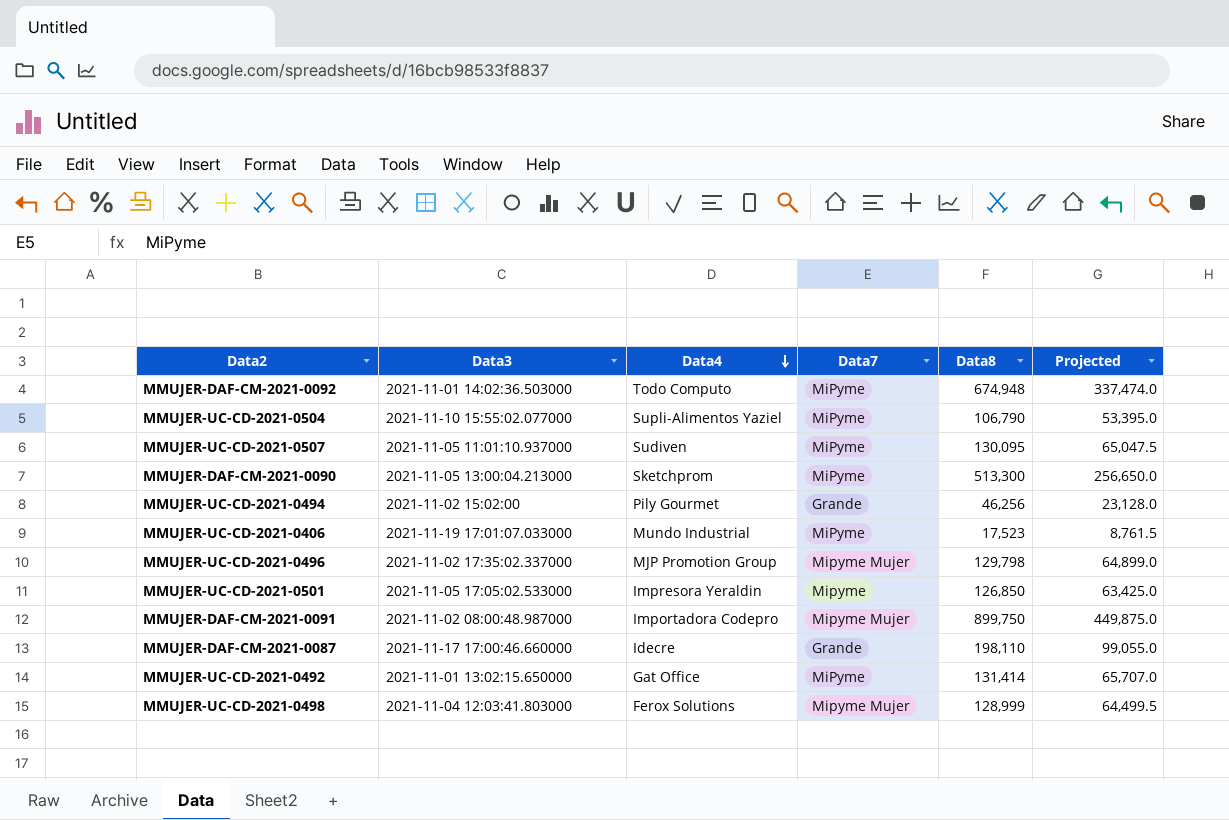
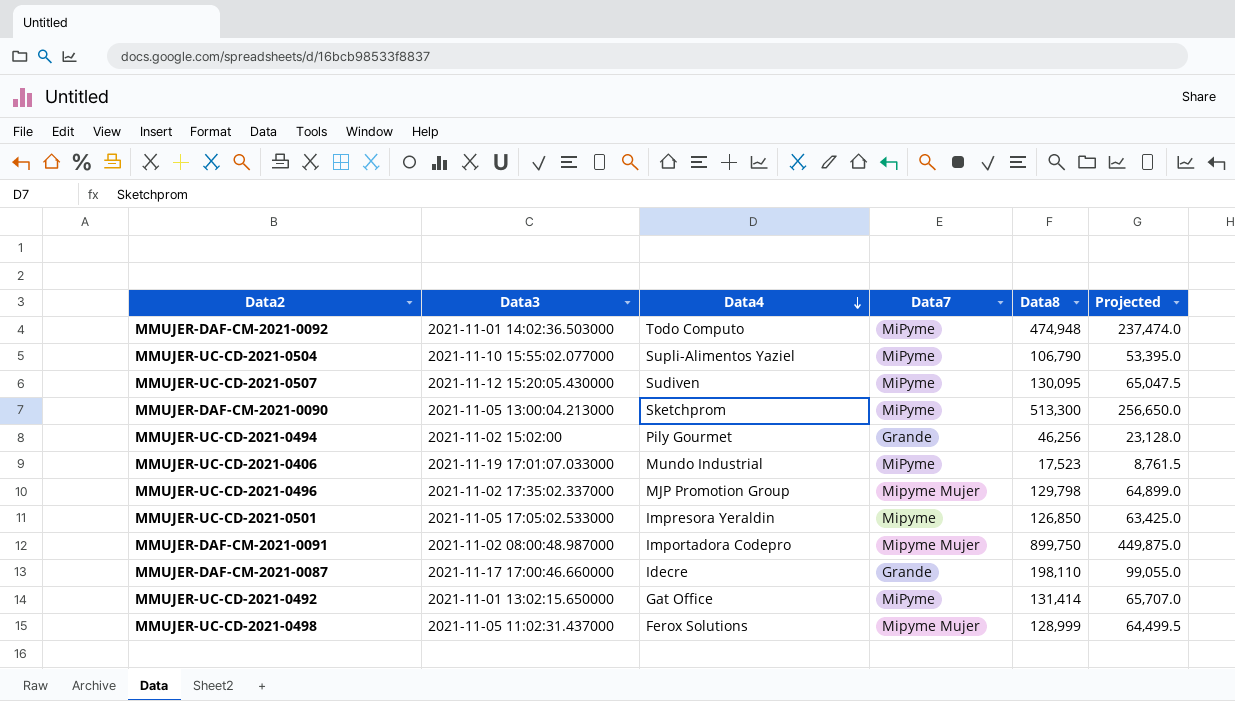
MMUJER-DAF-CM-2021-0092 | Data8: 674,948 -> 474,948
MMUJER-DAF-CM-2021-0092 | Projected: 337,474.0 -> 237,474.0
MMUJER-UC-CD-2021-0507 | Data3: 2021-11-05 11:01:10.937000 -> 2021-11-12 15:20:05.430000
MMUJER-UC-CD-2021-0498 | Data3: 2021-11-04 12:03:41.803000 -> 2021-11-05 11:02:31.437000

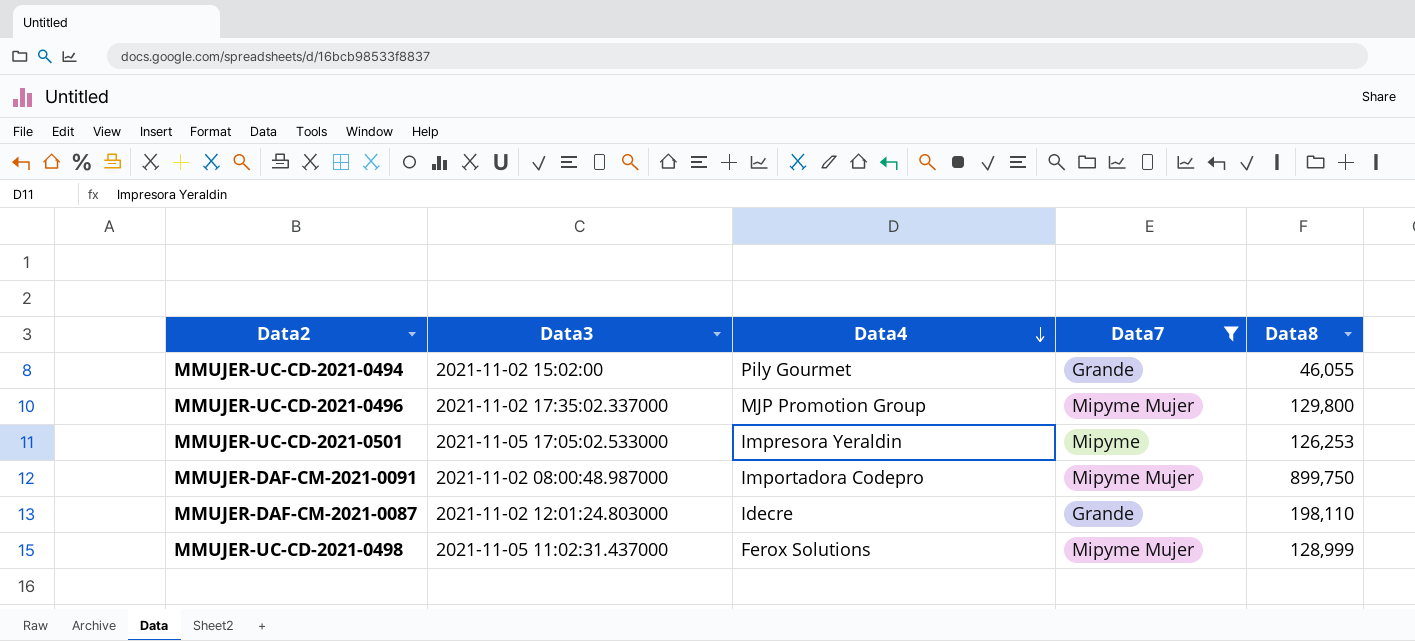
filter: none -> Data7 != MiPyme
column Projected | formula: [Data8] * 0.5 -> none
MMUJER-UC-CD-2021-0494 | Data8: 46,256 -> 46,055
MMUJER-UC-CD-2021-0496 | Data8: 129,798 -> 129,800
MMUJER-UC-CD-2021-0501 | Data8: 126,850 -> 126,253
MMUJER-DAF-CM-2021-0087 | Data3: 2021-11-17 17:00:46.660000 -> 2021-11-02 12:01:24.803000

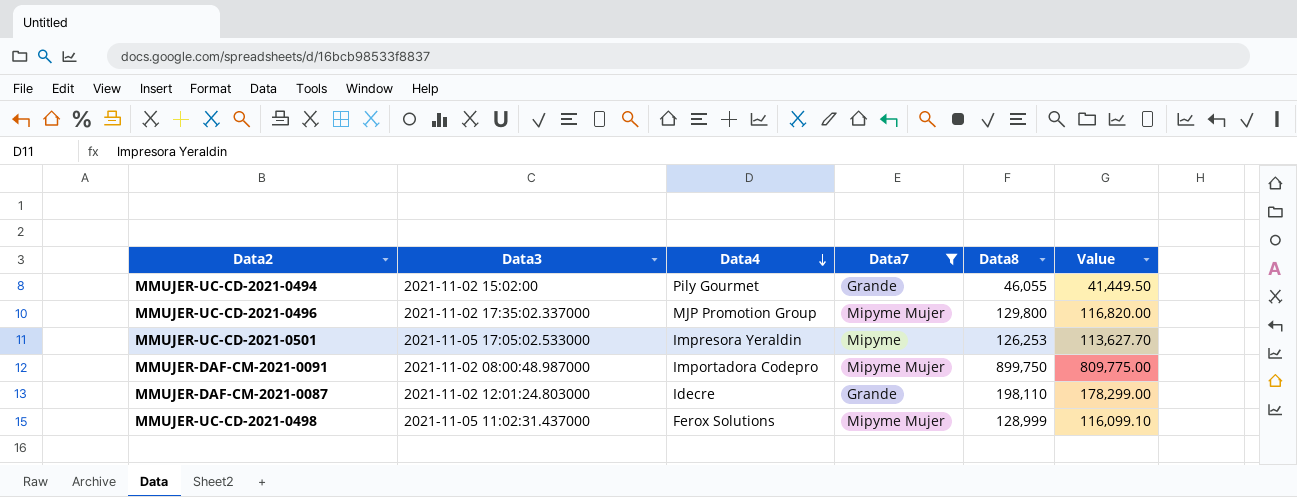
column Value | formula: none -> [Data8] * 0.9

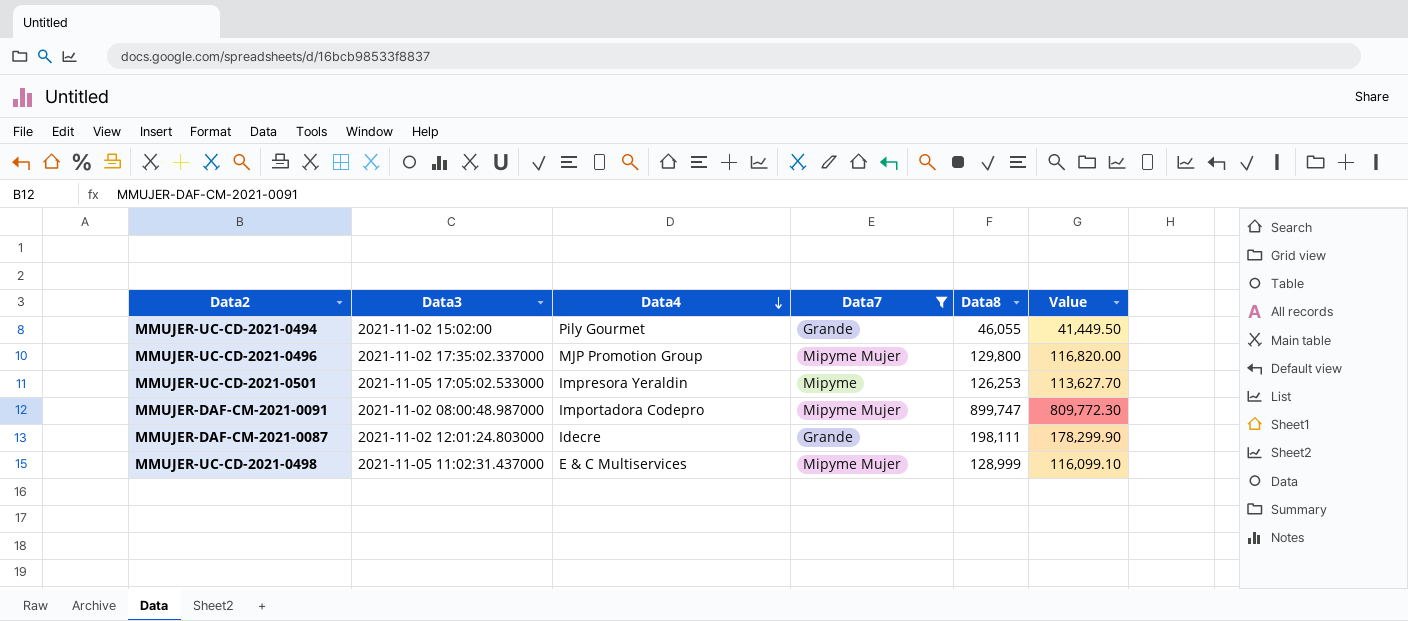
MMUJER-DAF-CM-2021-0091 | Data8: 899,750 -> 899,747
MMUJER-DAF-CM-2021-0091 | Value: 809,775.00 -> 809,772.30
MMUJER-DAF-CM-2021-0087 | Data8: 198,110 -> 198,111
MMUJER-DAF-CM-2021-0087 | Value: 178,299.00 -> 178,299.90
MMUJER-UC-CD-2021-0498 | Data4: Ferox Solutions -> E & C Multiservices

